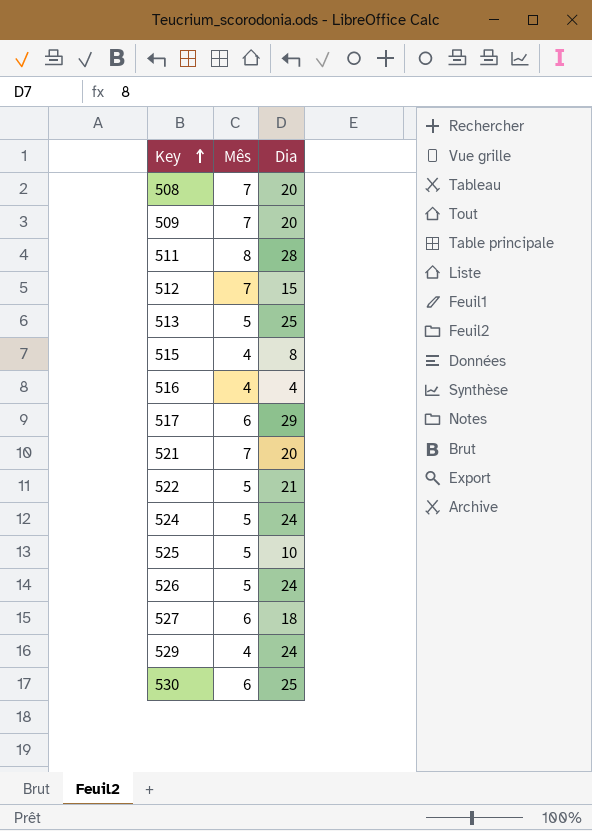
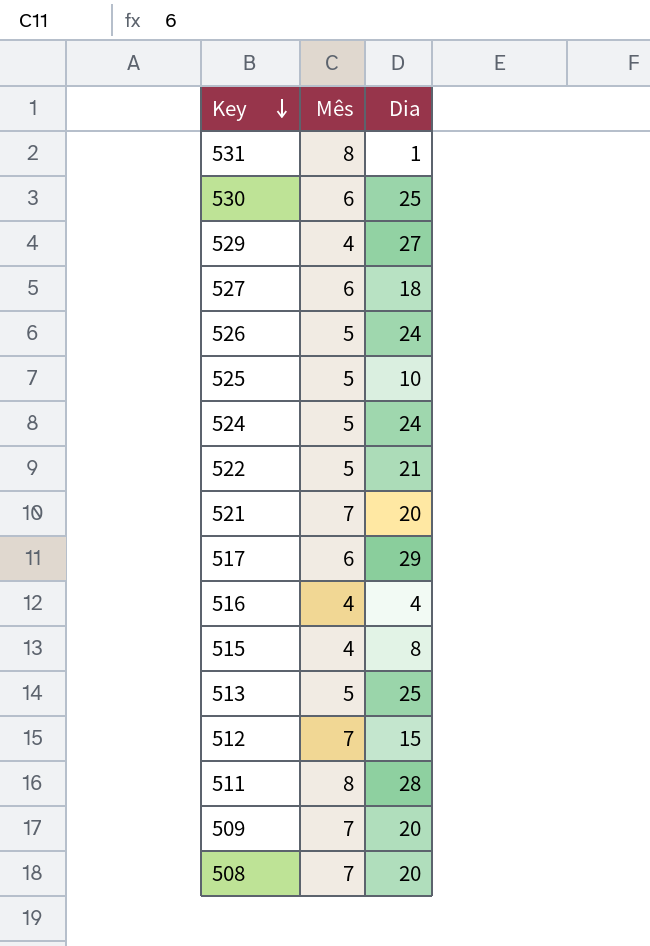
row order: Key ascending -> Key descending
row 531: none -> 8 | 1
529 | Dia: 24 -> 27

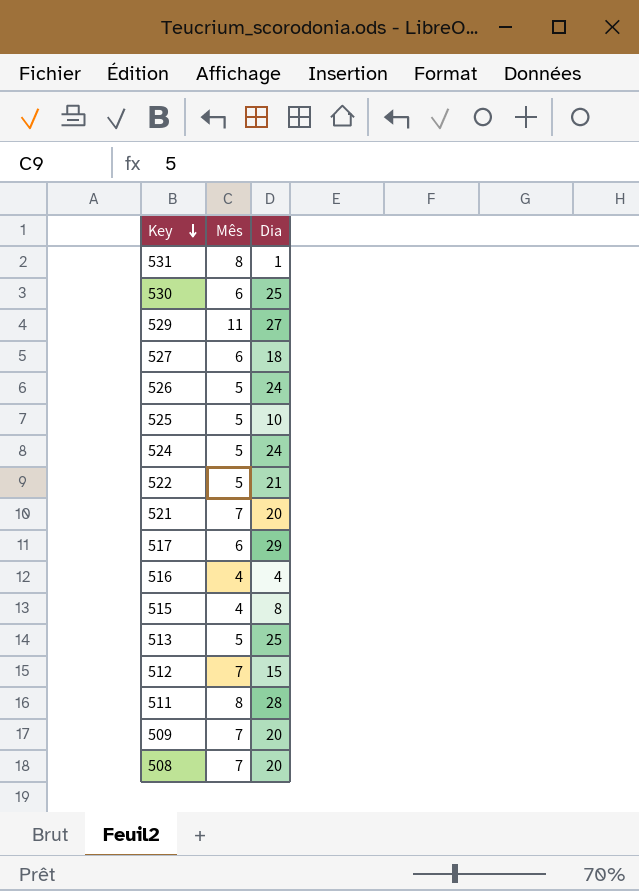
529 | Mês: 4 -> 11

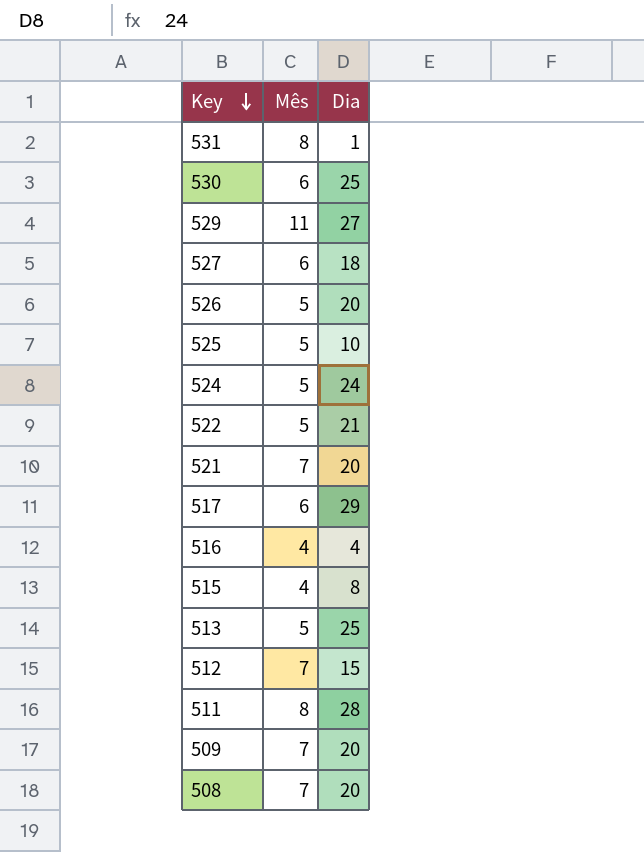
526 | Dia: 24 -> 20

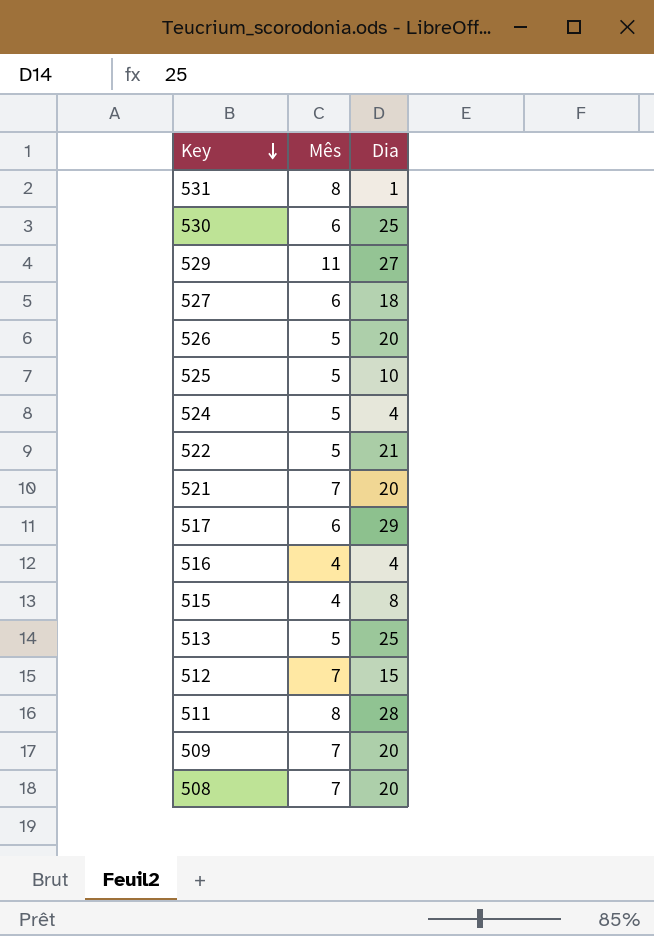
524 | Dia: 24 -> 4

